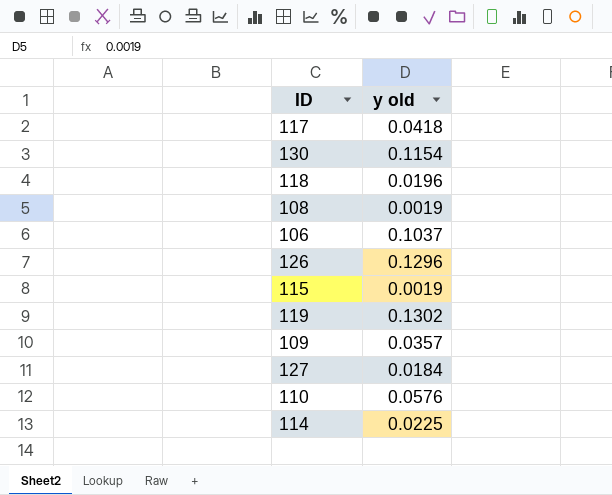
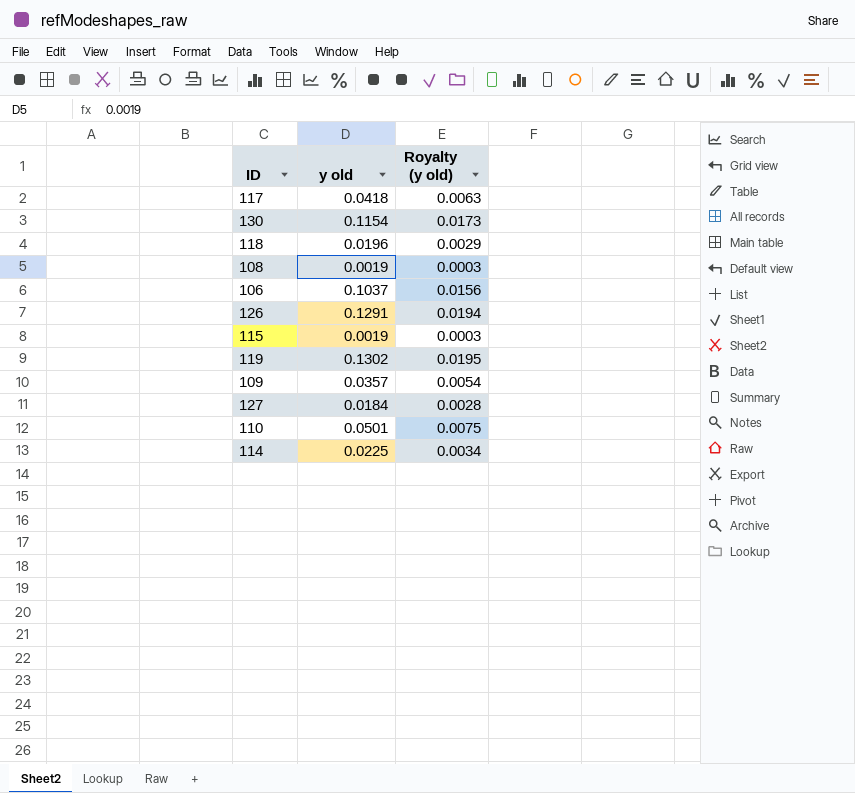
column Royalty (y old) | formula: none -> [y old] * 0.15
126 | y old: 0.1296 -> 0.1291
110 | y old: 0.0576 -> 0.0501

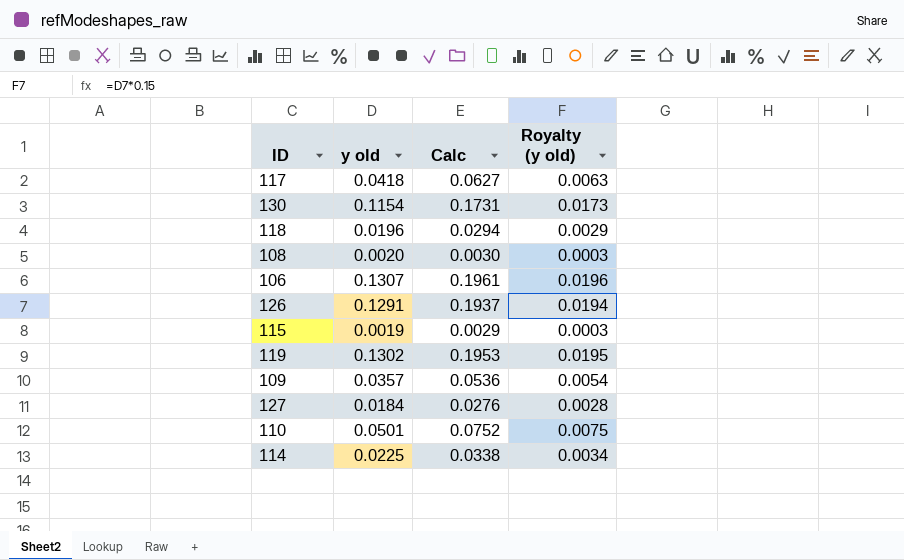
column Calc | formula: none -> [y old] * 1.5
108 | y old: 0.0019 -> 0.0020
106 | y old: 0.1037 -> 0.1307
106 | Royalty (y old): 0.0156 -> 0.0196

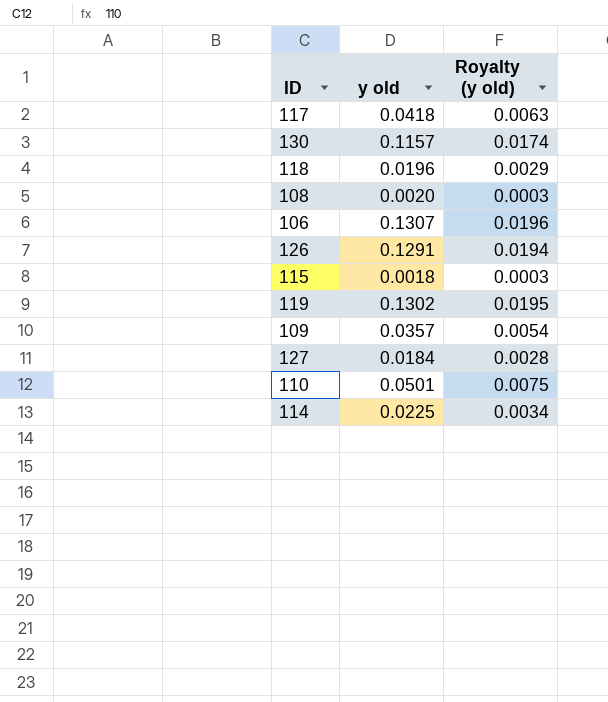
column Calc | formula: [y old] * 1.5 -> none
130 | y old: 0.1154 -> 0.1157
130 | Royalty (y old): 0.0173 -> 0.0174
115 | y old: 0.0019 -> 0.0018

